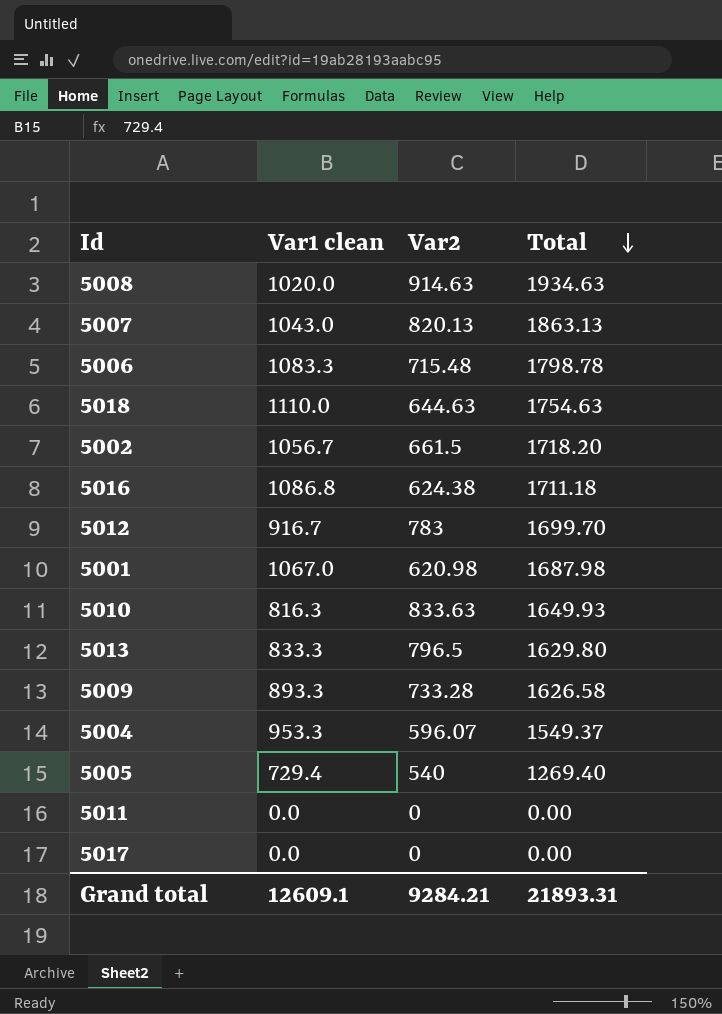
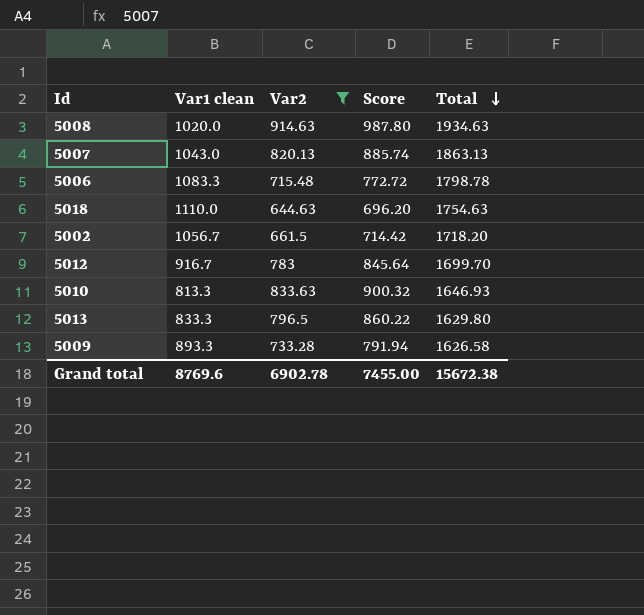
filter: none -> Var2 >= 644.63
column Score | formula: none -> [Var2] * 1.08
5010 | Var1 clean: 816.3 -> 813.3
5010 | Total: 1649.93 -> 1646.93
Grand total | Var1 clean: 12609.1 -> 8769.6
Grand total | Var2: 9284.21 -> 6902.78
Grand total | Total: 21893.31 -> 15672.38

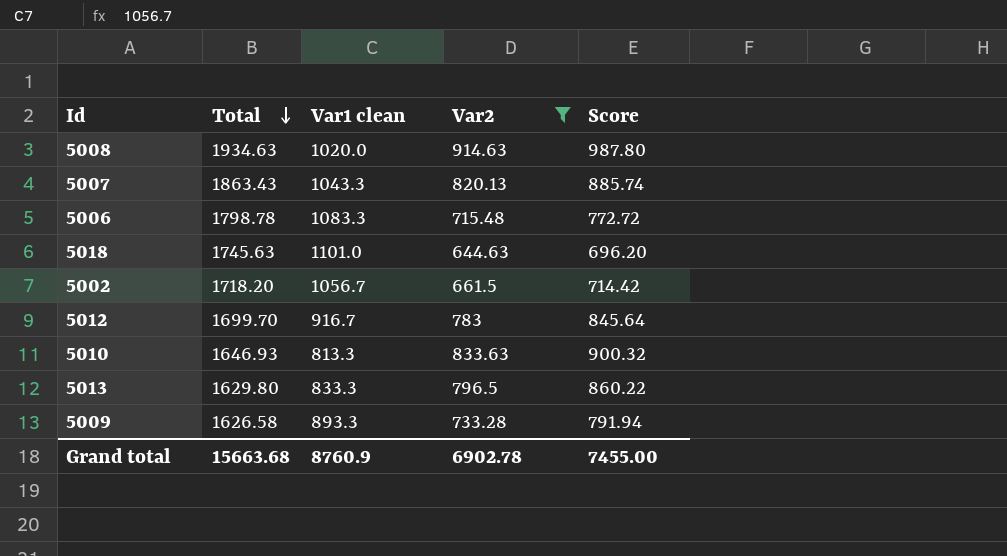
column Total | position: 5 -> 2
5007 | Total: 1863.13 -> 1863.43
5007 | Var1 clean: 1043.0 -> 1043.3
5018 | Total: 1754.63 -> 1745.63
5018 | Var1 clean: 1110.0 -> 1101.0
Grand total | Total: 15672.38 -> 15663.68
Grand total | Var1 clean: 8769.6 -> 8760.9

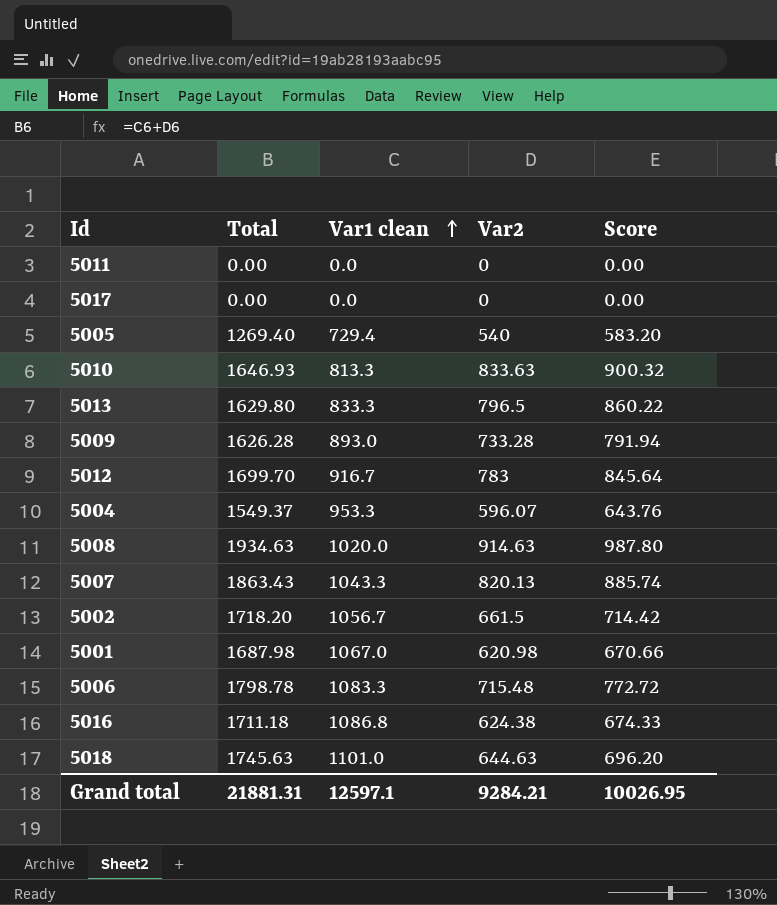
filter: Var2 >= 644.63 -> none
row order: Total descending -> Var1 clean ascending
5009 | Total: 1626.58 -> 1626.28
5009 | Var1 clean: 893.3 -> 893.0
Grand total | Total: 15663.68 -> 21881.31
Grand total | Var1 clean: 8760.9 -> 12597.1
Grand total | Var2: 6902.78 -> 9284.21
Grand total | Score: 7455.00 -> 10026.95

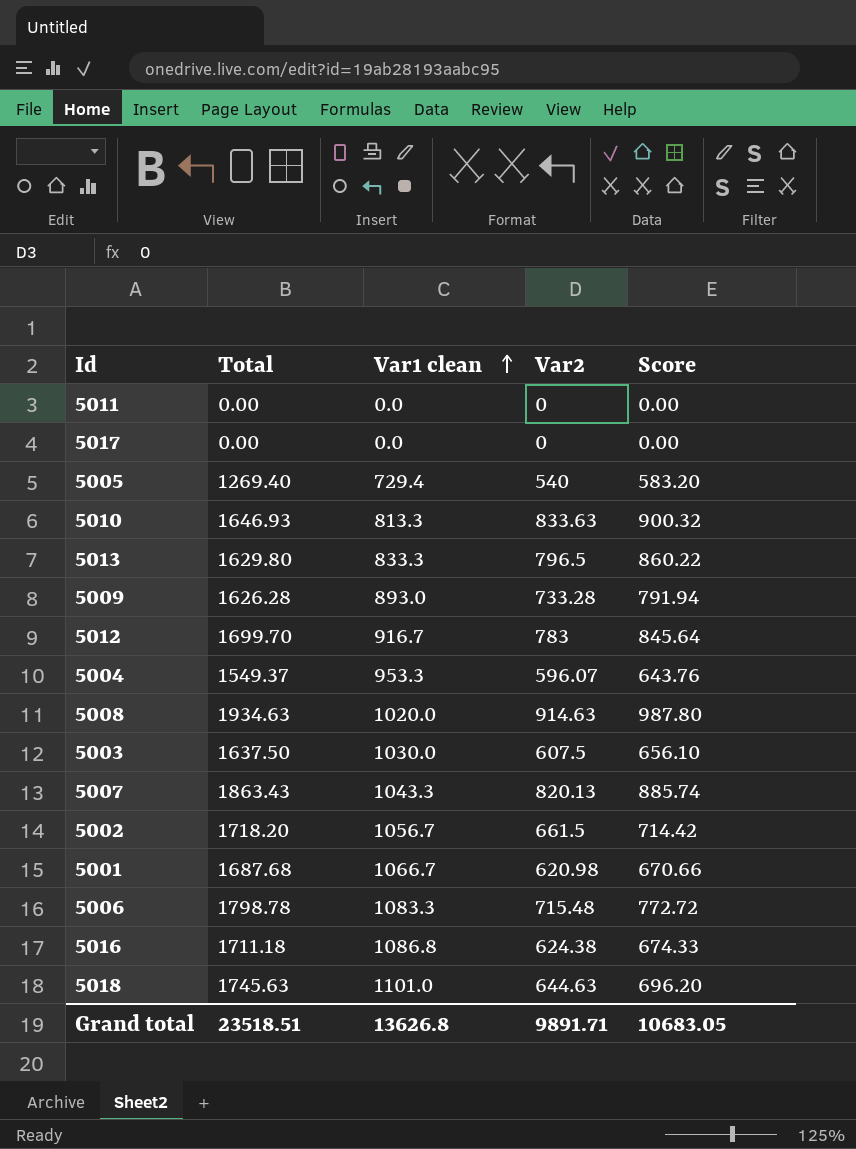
row 5003: none -> 1637.50 | 1030.0 | 607.5 | 656.10
5001 | Total: 1687.98 -> 1687.68
5001 | Var1 clean: 1067.0 -> 1066.7
Grand total | Total: 21881.31 -> 23518.51
Grand total | Var1 clean: 12597.1 -> 13626.8
Grand total | Var2: 9284.21 -> 9891.71
Grand total | Score: 10026.95 -> 10683.05

